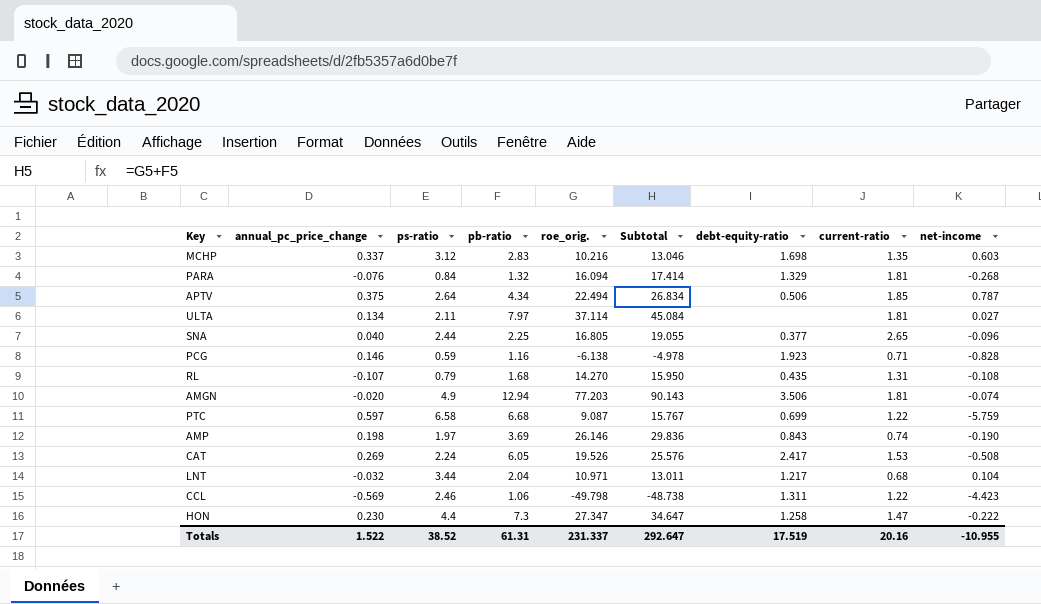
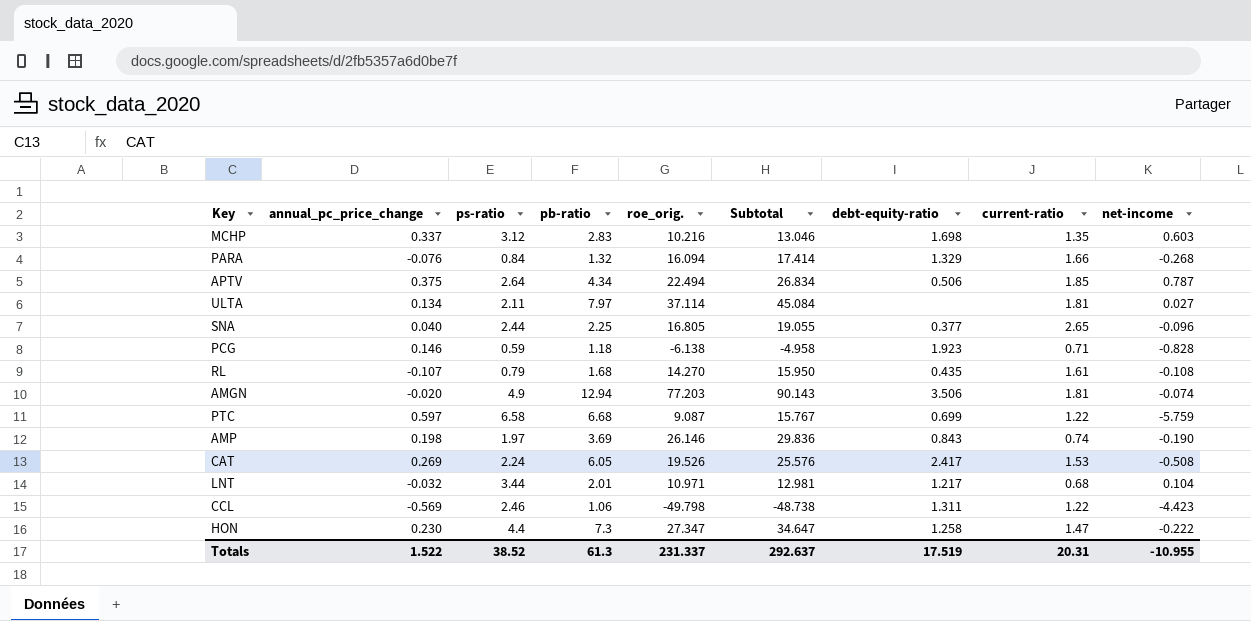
PARA | current-ratio: 1.81 -> 1.66
PCG | pb-ratio: 1.16 -> 1.18
PCG | Subtotal: -4.978 -> -4.958
RL | current-ratio: 1.31 -> 1.61
LNT | pb-ratio: 2.04 -> 2.01
LNT | Subtotal: 13.011 -> 12.981
Totals | pb-ratio: 61.31 -> 61.3
Totals | Subtotal: 292.647 -> 292.637
Totals | current-ratio: 20.16 -> 20.31

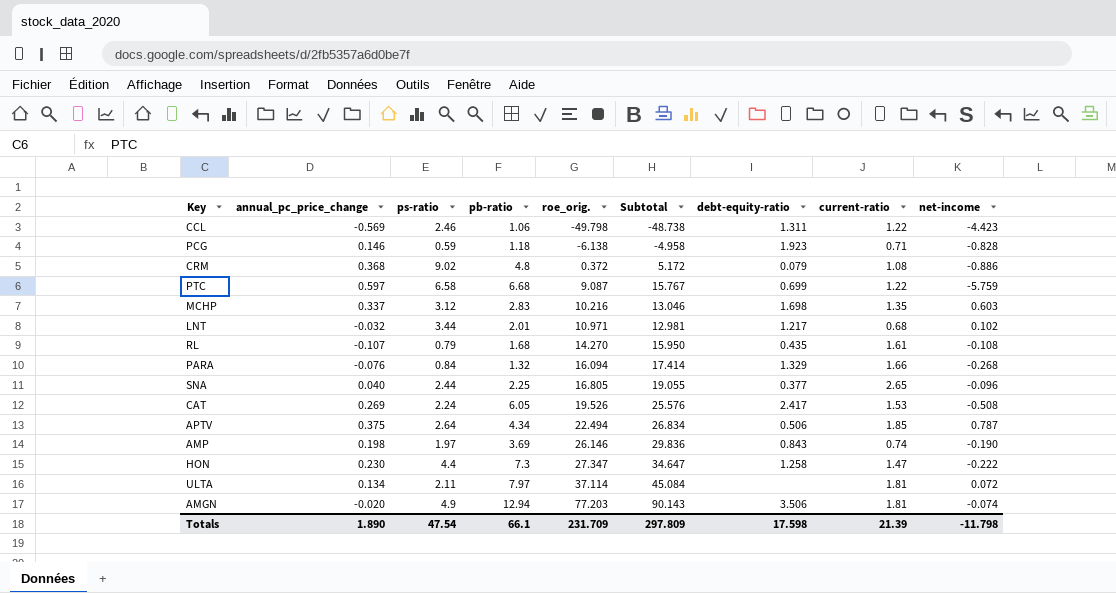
row order: none -> roe_orig. ascending
row CRM: none -> 0.368 | 9.02 | 4.8 | 0.372 | 5.172 | 0.079 | 1.08 | -0.886
LNT | net-income: 0.104 -> 0.102
ULTA | net-income: 0.027 -> 0.072
Totals | annual_pc_price_change: 1.522 -> 1.890
Totals | ps-ratio: 38.52 -> 47.54
Totals | pb-ratio: 61.3 -> 66.1
Totals | roe_orig.: 231.337 -> 231.709
Totals | Subtotal: 292.637 -> 297.809
Totals | debt-equity-ratio: 17.519 -> 17.598
Totals | current-ratio: 20.31 -> 21.39
Totals | net-income: -10.955 -> -11.798

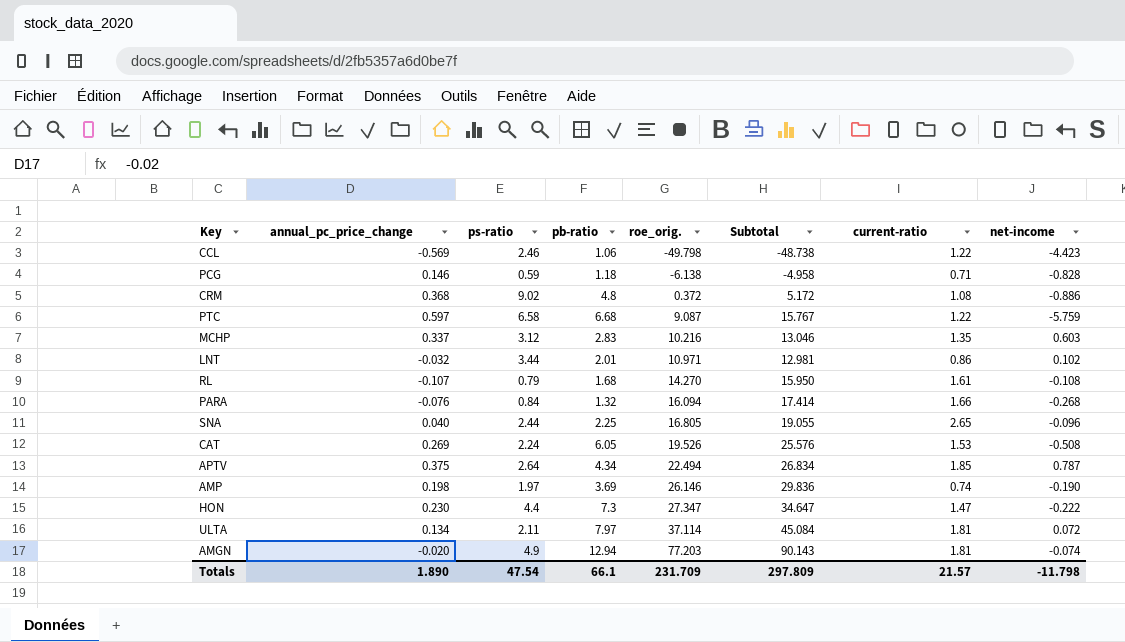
column debt-equity-ratio | position: 7 -> none
LNT | current-ratio: 0.68 -> 0.86
Totals | current-ratio: 21.39 -> 21.57

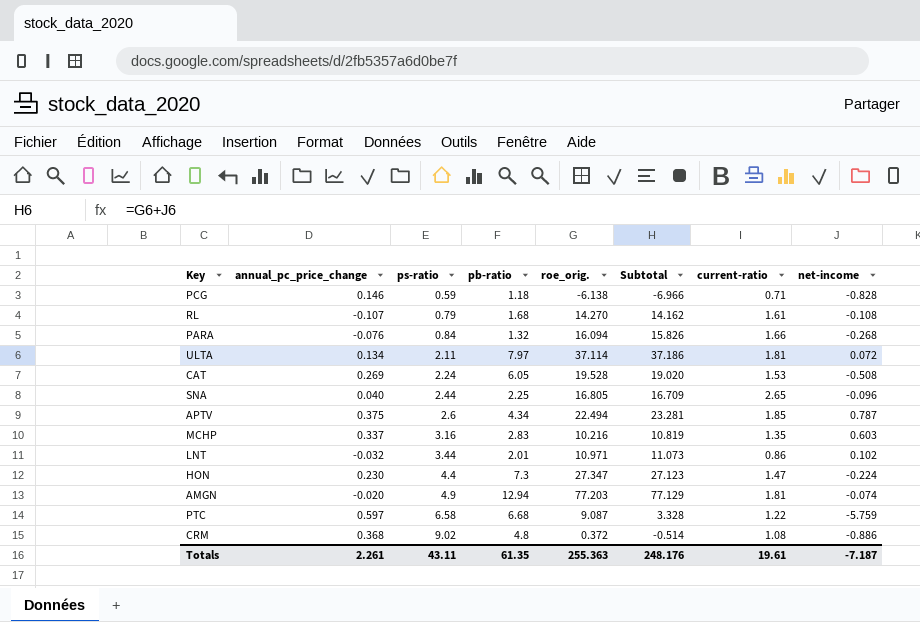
row order: roe_orig. ascending -> ps-ratio ascending
column Subtotal | formula: [pb-ratio] + [roe_orig.] -> [roe_orig.] + [net-income]
row CCL: -0.569 | 2.46 | 1.06 | -49.798 | -48.738 | 1.22 | -4.423 -> none
row AMP: 0.198 | 1.97 | 3.69 | 26.146 | 29.836 | 0.74 | -0.190 -> none
CAT | roe_orig.: 19.526 -> 19.528
APTV | ps-ratio: 2.64 -> 2.6
MCHP | ps-ratio: 3.12 -> 3.16
HON | net-income: -0.222 -> -0.224
Totals | annual_pc_price_change: 1.890 -> 2.261
Totals | ps-ratio: 47.54 -> 43.11
Totals | pb-ratio: 66.1 -> 61.35
Totals | roe_orig.: 231.709 -> 255.363
Totals | Subtotal: 297.809 -> 248.176
Totals | current-ratio: 21.57 -> 19.61
Totals | net-income: -11.798 -> -7.187

